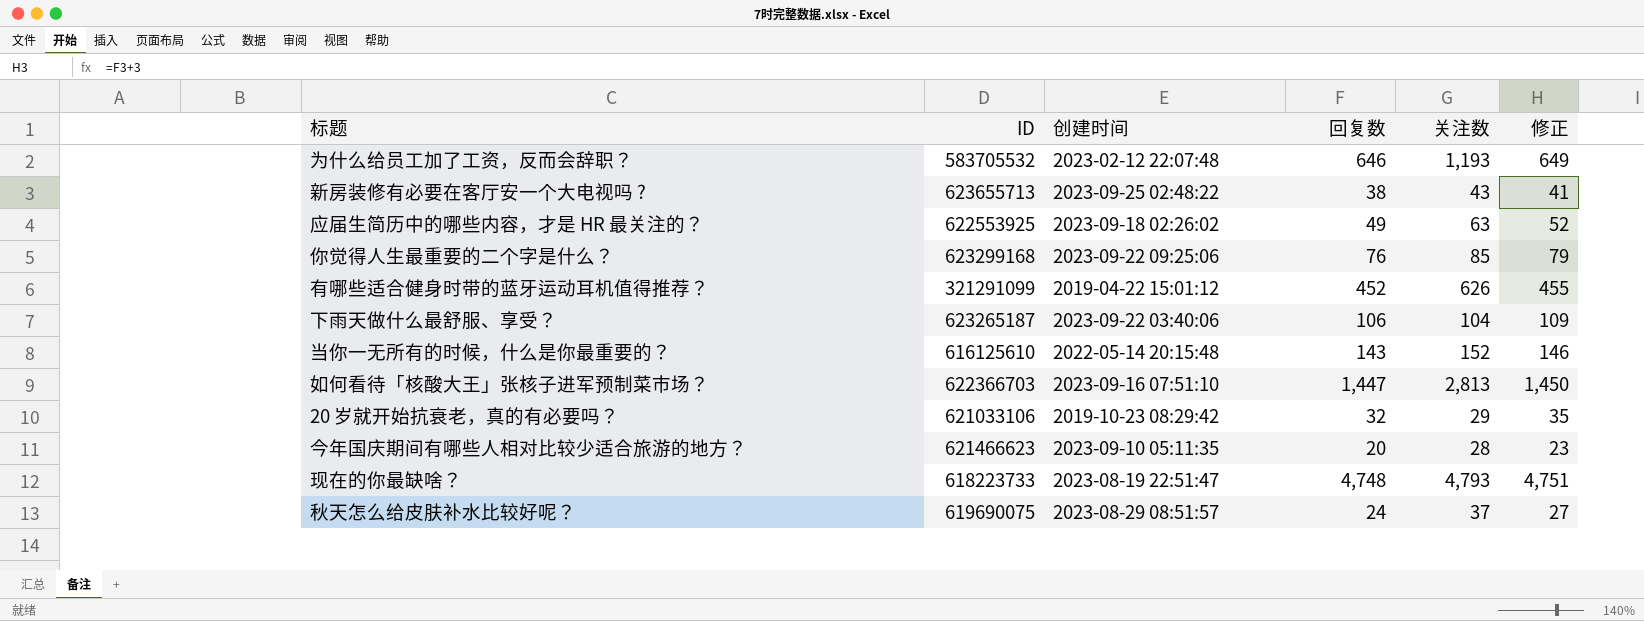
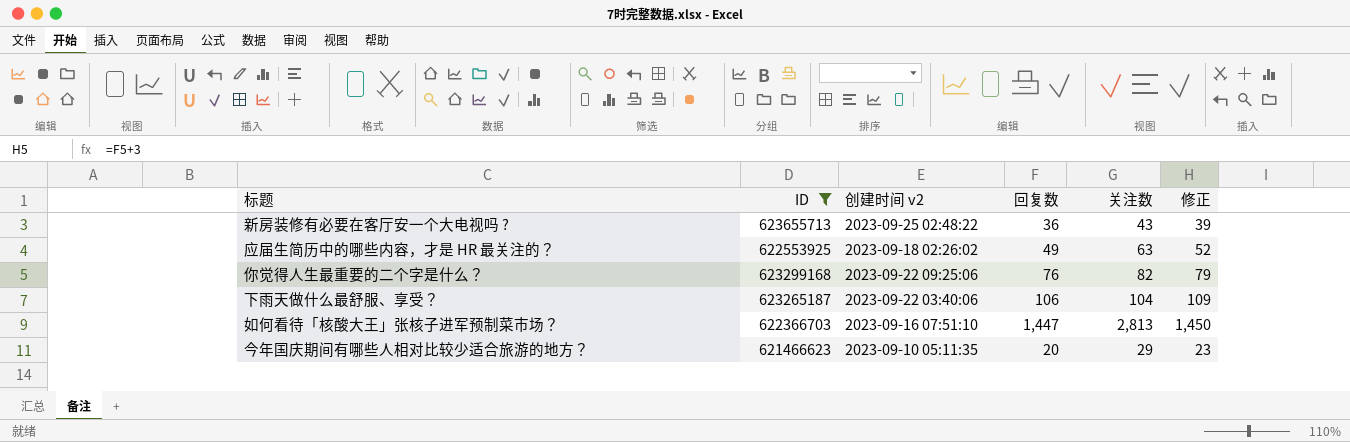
filter: none -> ID >= 621466623
column name: 创建时间 -> 创建时间 v2
新房装修有必要在客厅安一个大电视吗 ? | 回复数: 38 -> 36
新房装修有必要在客厅安一个大电视吗 ? | 修正: 41 -> 39
你觉得人生最重要的二个字是什么？ | 关注数: 85 -> 82
今年国庆期间有哪些人相对比较少适合旅游的地方？ | 关注数: 28 -> 29

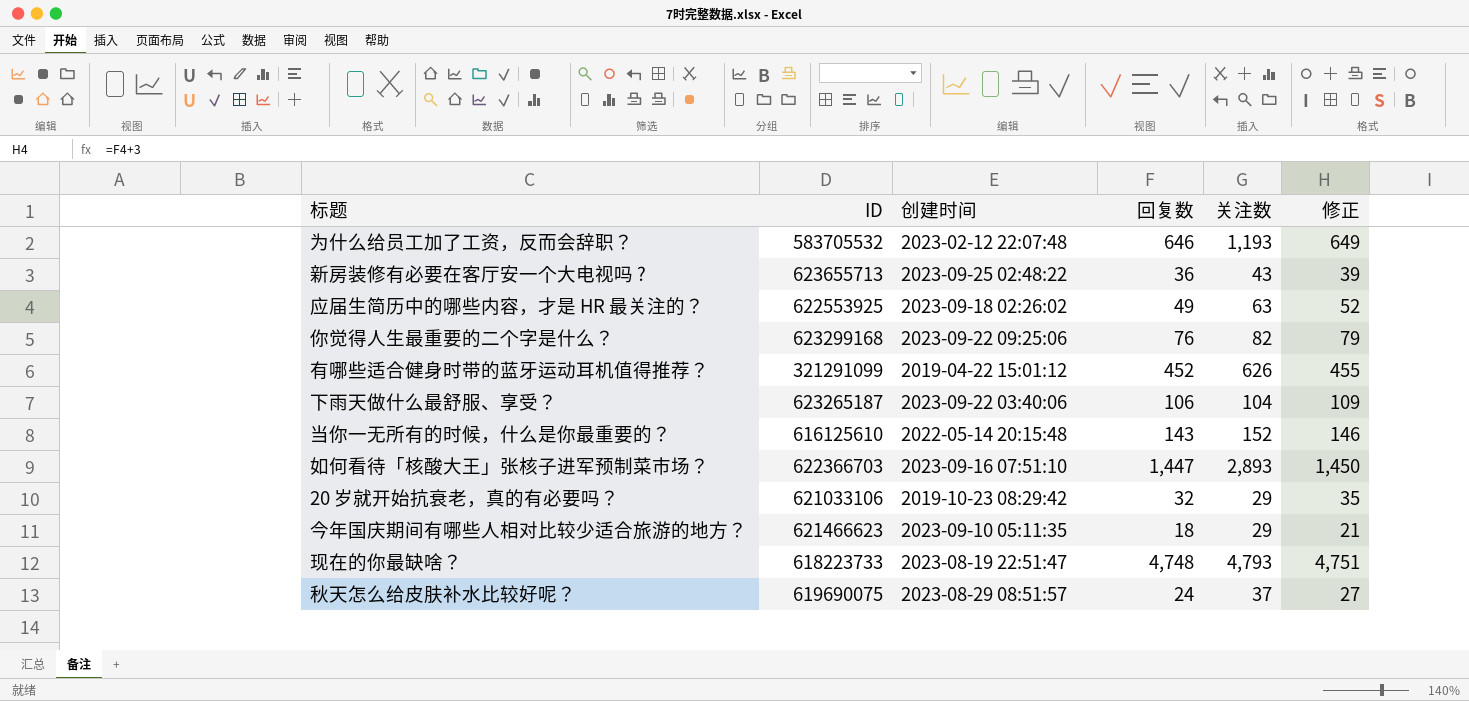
filter: ID >= 621466623 -> none
column name: 创建时间 v2 -> 创建时间
如何看待「核酸大王」张核子进军预制菜市场？ | 关注数: 2,813 -> 2,893
今年国庆期间有哪些人相对比较少适合旅游的地方？ | 回复数: 20 -> 18
今年国庆期间有哪些人相对比较少适合旅游的地方？ | 修正: 23 -> 21

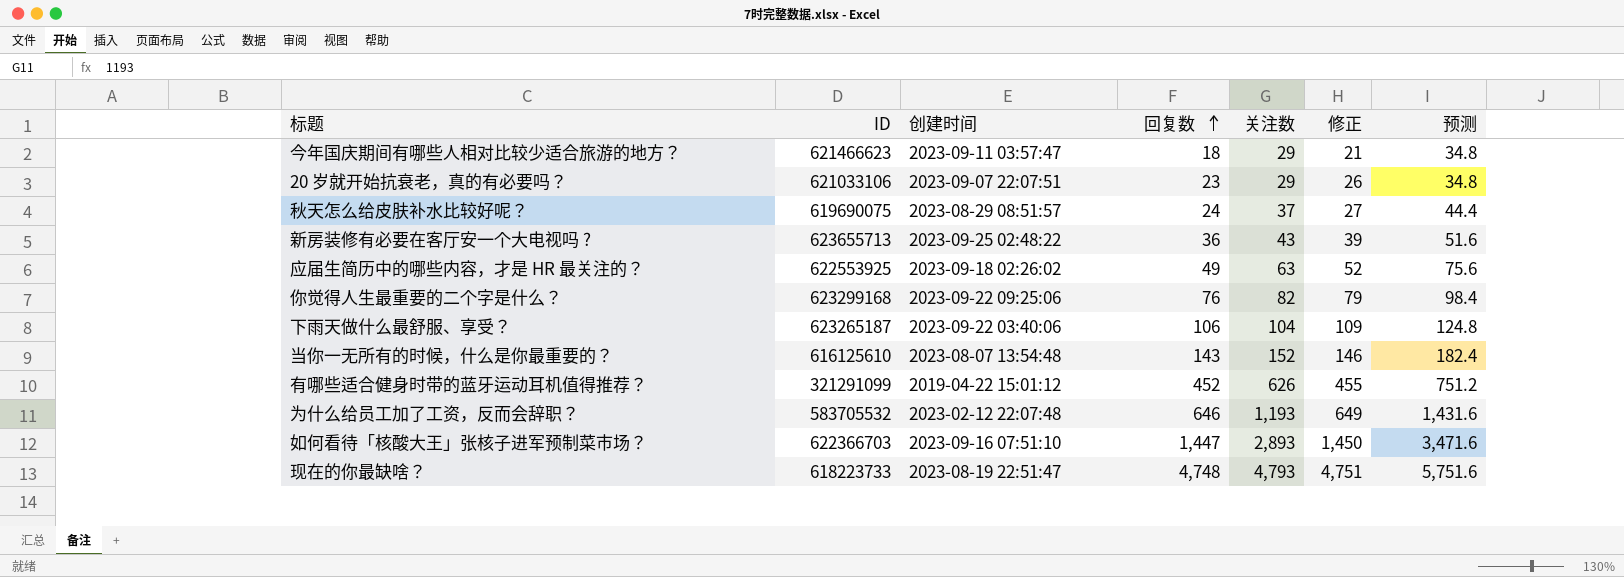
row order: none -> 回复数 ascending
column 预测 | formula: none -> [关注数] * 1.2
今年国庆期间有哪些人相对比较少适合旅游的地方？ | 创建时间: 2023-09-10 05:11:35 -> 2023-09-11 03:57:47
20 岁就开始抗衰老，真的有必要吗？ | 创建时间: 2019-10-23 08:29:42 -> 2023-09-07 22:07:51
20 岁就开始抗衰老，真的有必要吗？ | 回复数: 32 -> 23
20 岁就开始抗衰老，真的有必要吗？ | 修正: 35 -> 26
当你一无所有的时候，什么是你最重要的？ | 创建时间: 2022-05-14 20:15:48 -> 2023-08-07 13:54:48

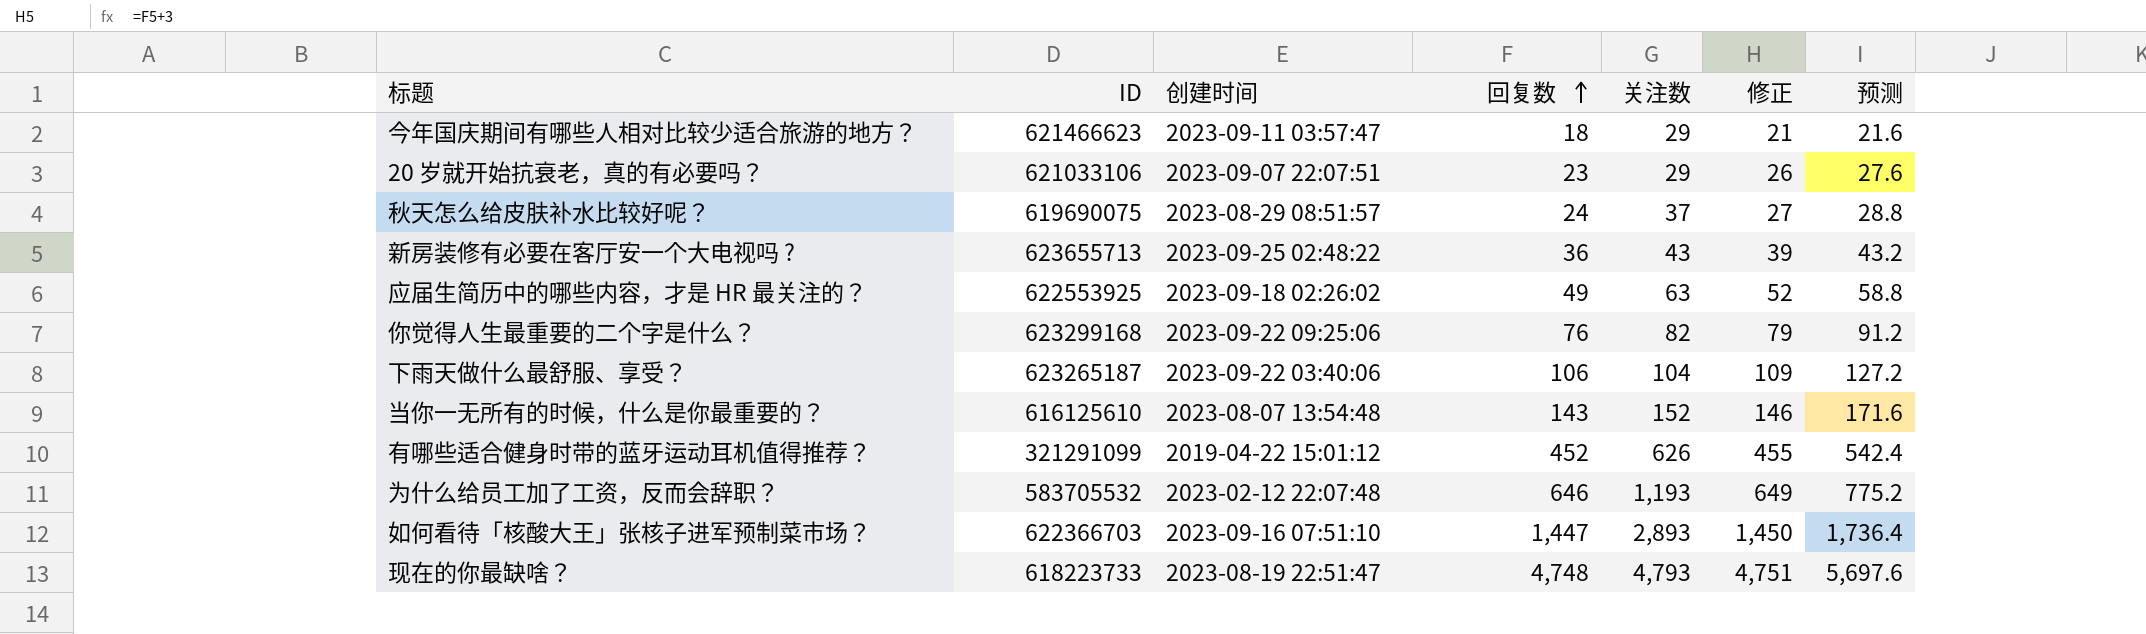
column 预测 | formula: [关注数] * 1.2 -> [回复数] * 1.2

